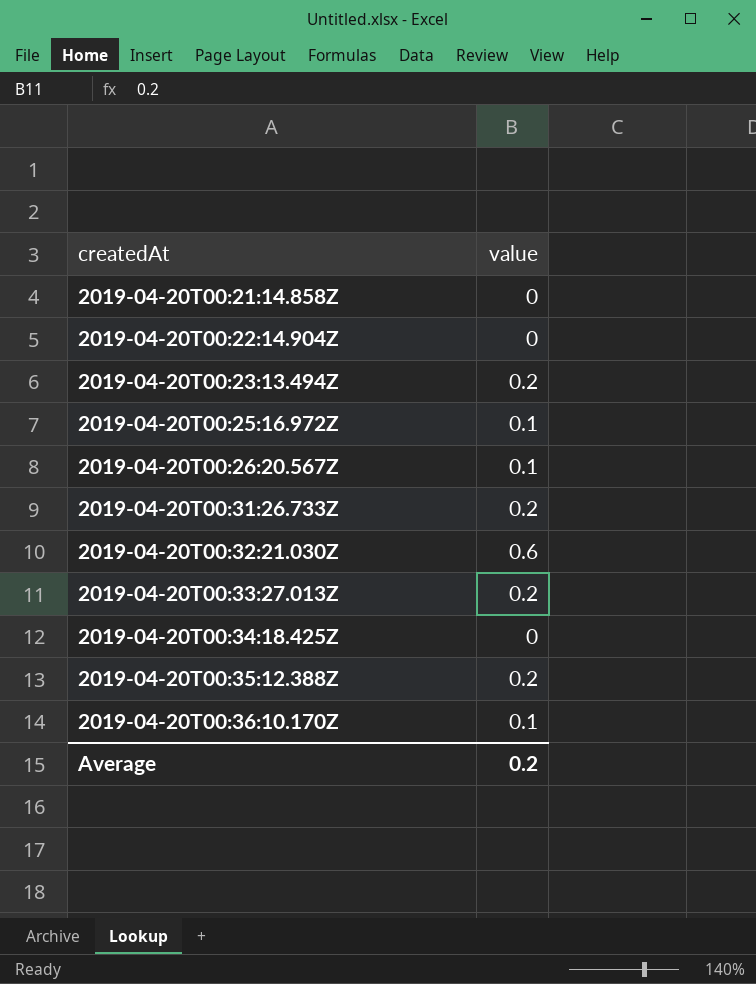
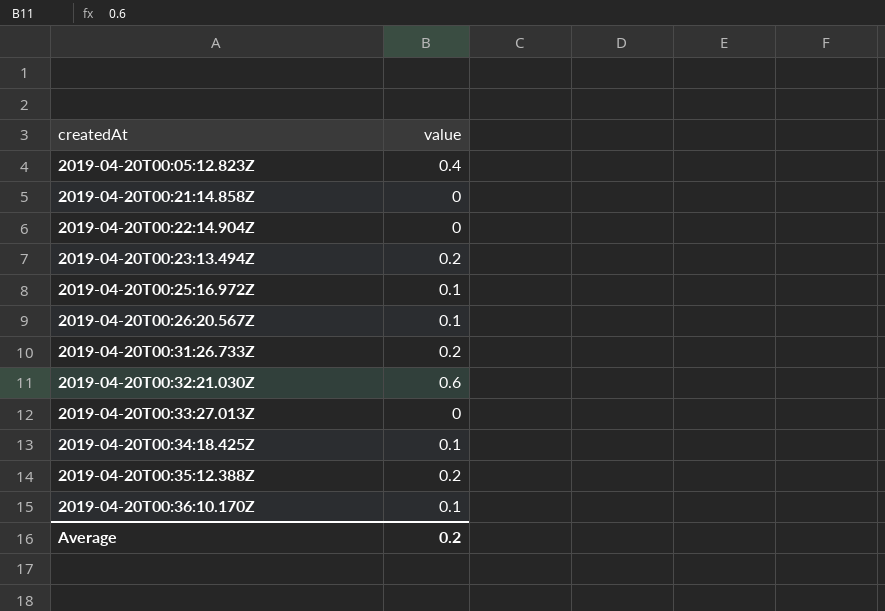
row 2019-04-20T00:05:12.823Z: none -> 0.4
2019-04-20T00:33:27.013Z | value: 0.2 -> 0
2019-04-20T00:34:18.425Z | value: 0 -> 0.1

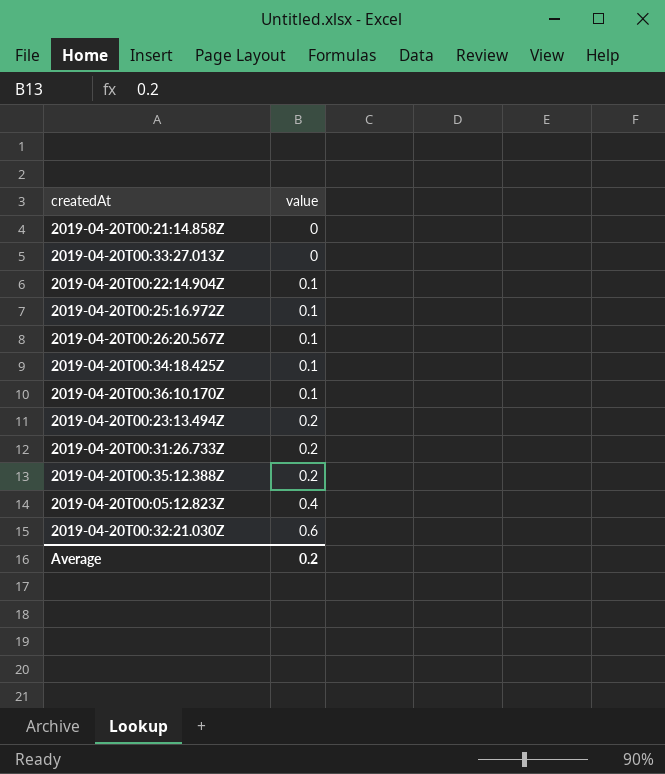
row order: createdAt ascending -> value ascending
2019-04-20T00:22:14.904Z | value: 0 -> 0.1

